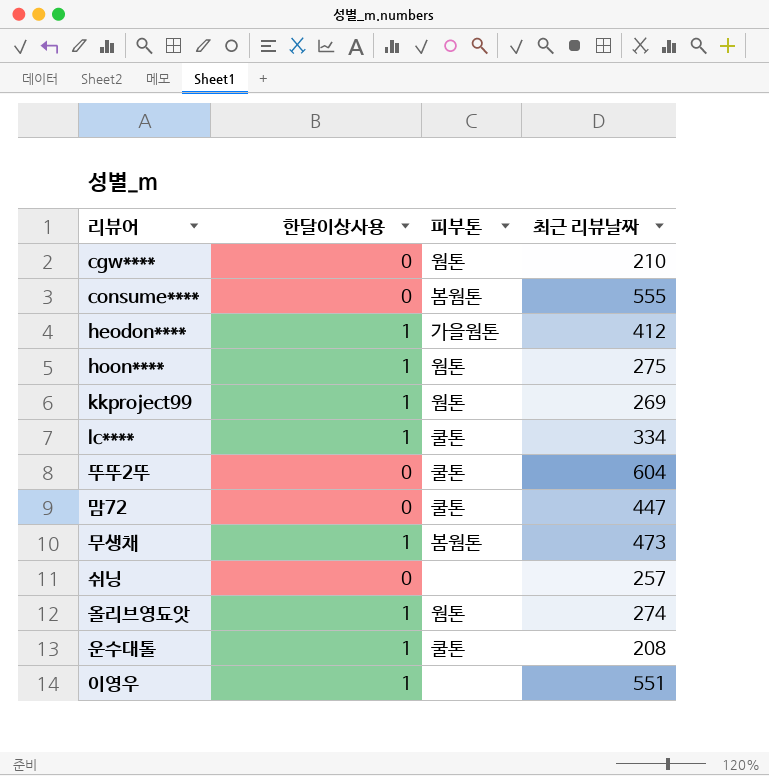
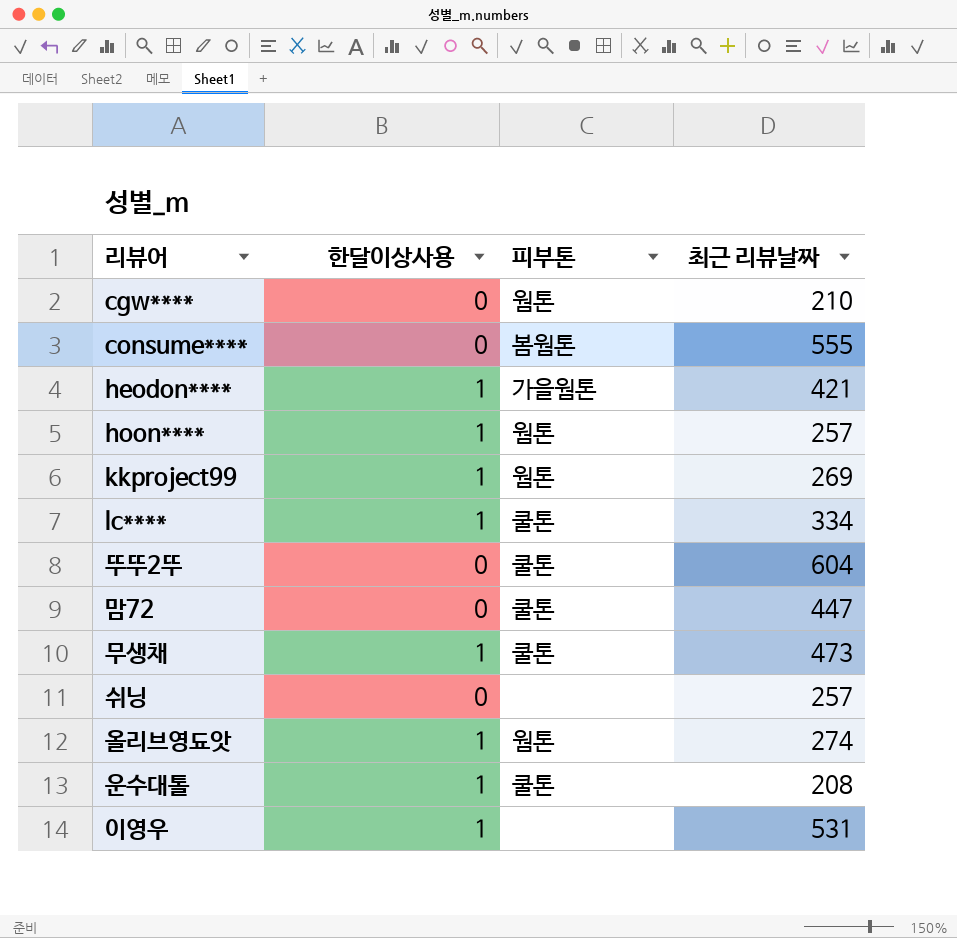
heodon**** | 최근 리뷰날짜: 412 -> 421
hoon**** | 최근 리뷰날짜: 275 -> 257
무생채 | 피부톤: 봄웜톤 -> 쿨톤
이영우 | 최근 리뷰날짜: 551 -> 531

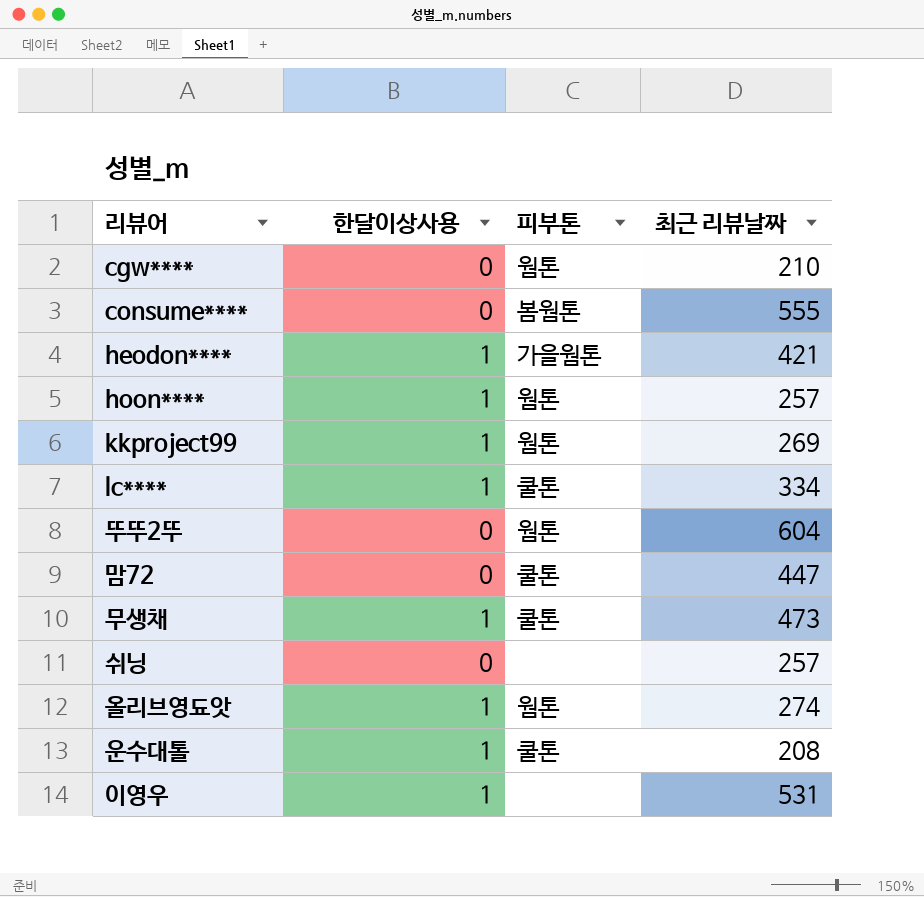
뚜뚜2뚜 | 피부톤: 쿨톤 -> 웜톤

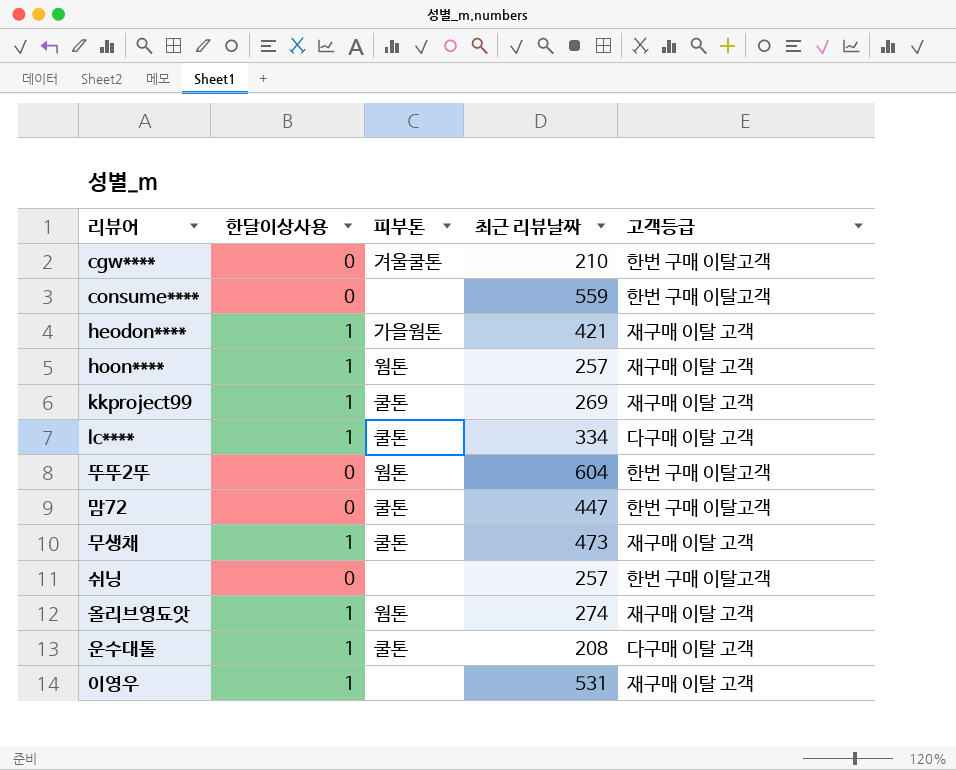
column 고객등급 | position: none -> 5
cgw**** | 피부톤: 웜톤 -> 겨울쿨톤
consume**** | 피부톤: 봄웜톤 -> none
consume**** | 최근 리뷰날짜: 555 -> 559
kkproject99 | 피부톤: 웜톤 -> 쿨톤

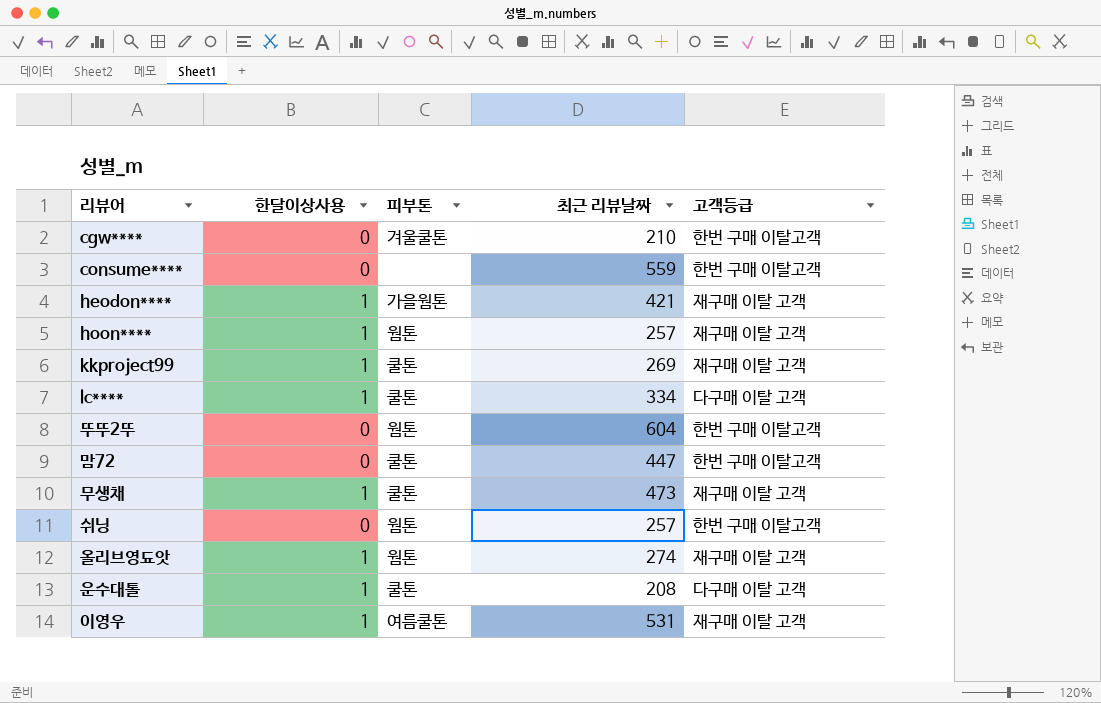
쉬닝 | 피부톤: none -> 웜톤
이영우 | 피부톤: none -> 여름쿨톤

